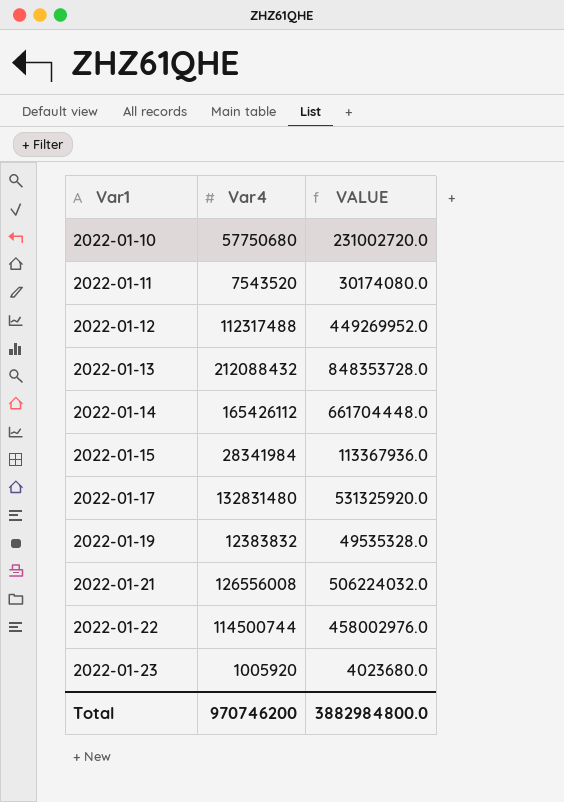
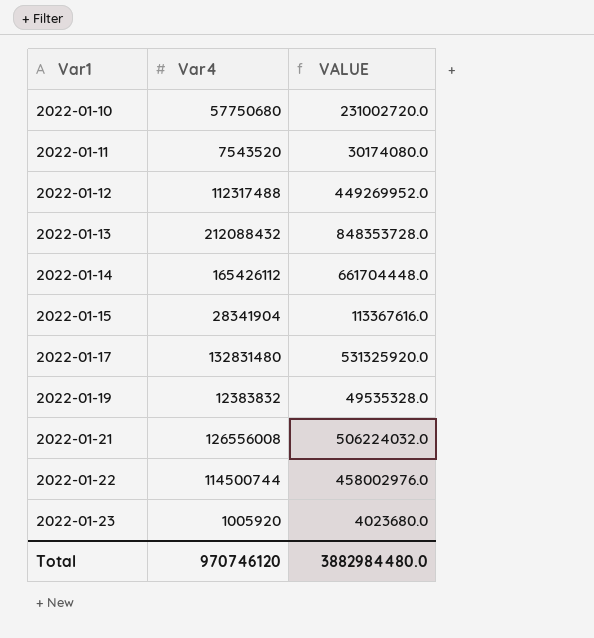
2022-01-15 | Var4: 28341984 -> 28341904
2022-01-15 | VALUE: 113367936.0 -> 113367616.0
Total | Var4: 970746200 -> 970746120
Total | VALUE: 3882984800.0 -> 3882984480.0

